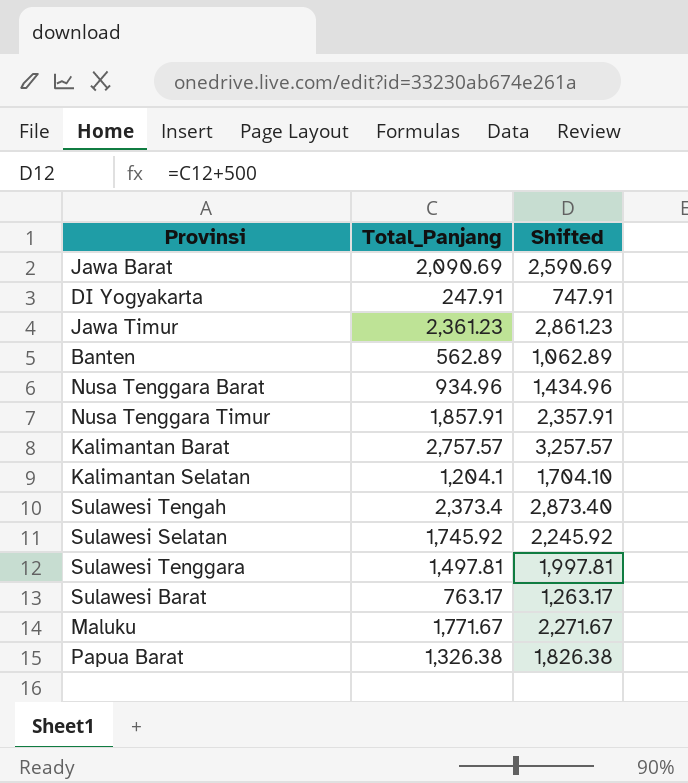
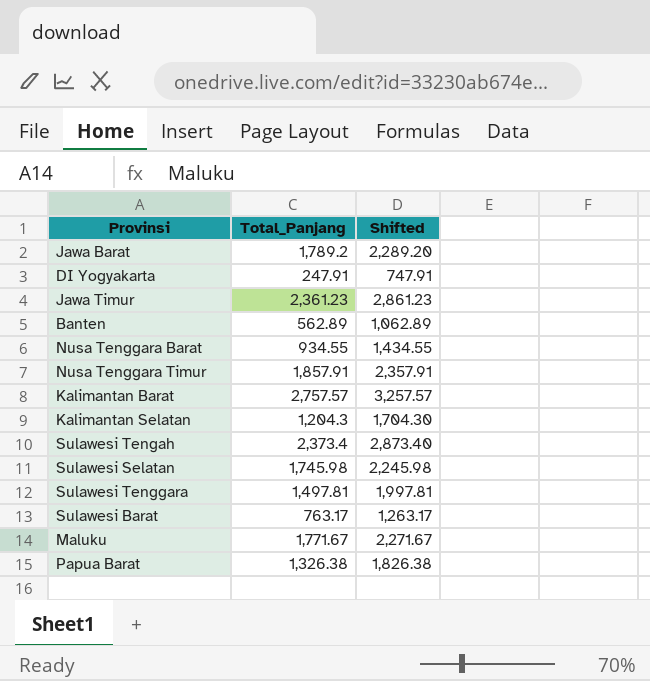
Jawa Barat | Total_Panjang: 2,090.69 -> 1,789.2
Jawa Barat | Shifted: 2,590.69 -> 2,289.20
Nusa Tenggara Barat | Total_Panjang: 934.96 -> 934.55
Nusa Tenggara Barat | Shifted: 1,434.96 -> 1,434.55
Kalimantan Selatan | Total_Panjang: 1,204.1 -> 1,204.3
Kalimantan Selatan | Shifted: 1,704.10 -> 1,704.30
Sulawesi Selatan | Total_Panjang: 1,745.92 -> 1,745.98
Sulawesi Selatan | Shifted: 2,245.92 -> 2,245.98

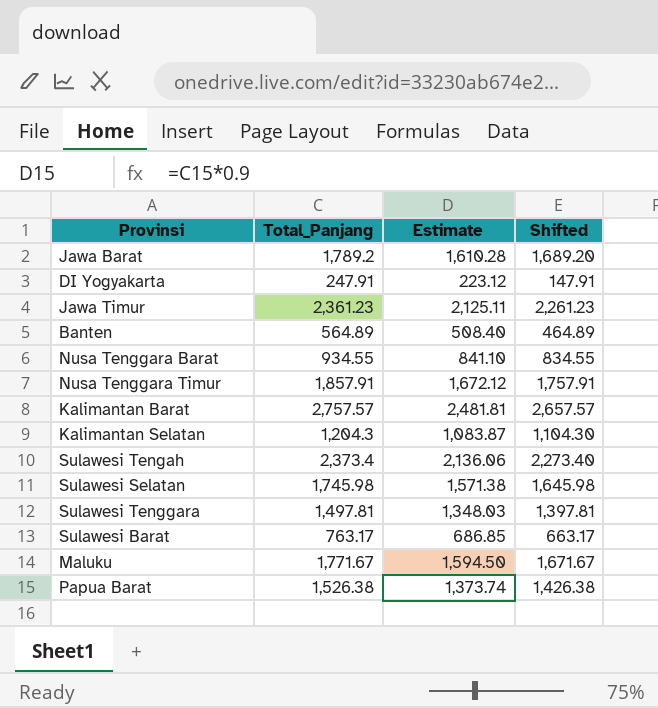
column Estimate | formula: none -> [Total_Panjang] * 0.9
column Shifted | formula: [Total_Panjang] + 500 -> [Total_Panjang] - 100
Banten | Total_Panjang: 562.89 -> 564.89
Papua Barat | Total_Panjang: 1,326.38 -> 1,526.38

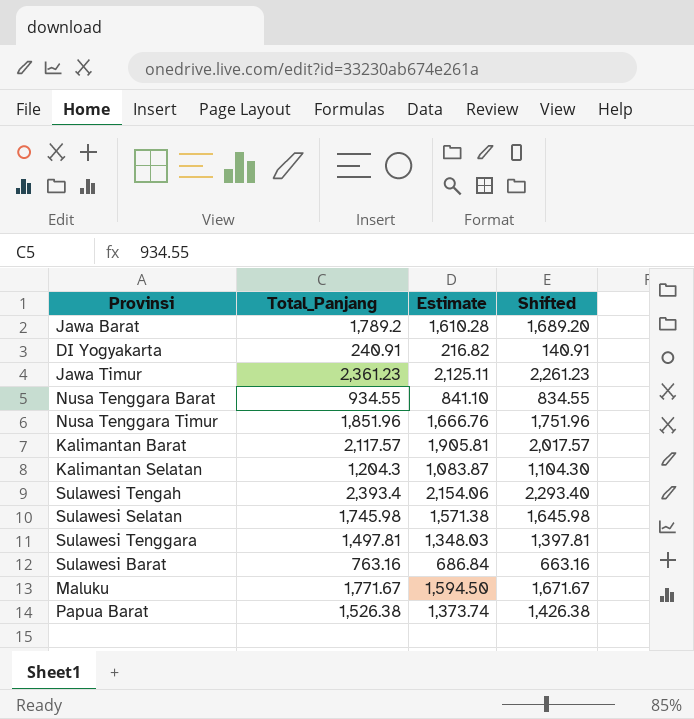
row Banten: 564.89 | 508.40 | 464.89 -> none
DI Yogyakarta | Total_Panjang: 247.91 -> 240.91
DI Yogyakarta | Estimate: 223.12 -> 216.82
DI Yogyakarta | Shifted: 147.91 -> 140.91
Nusa Tenggara Timur | Total_Panjang: 1,857.91 -> 1,851.96
Nusa Tenggara Timur | Estimate: 1,672.12 -> 1,666.76
Nusa Tenggara Timur | Shifted: 1,757.91 -> 1,751.96
Kalimantan Barat | Total_Panjang: 2,757.57 -> 2,117.57
Kalimantan Barat | Estimate: 2,481.81 -> 1,905.81
Kalimantan Barat | Shifted: 2,657.57 -> 2,017.57
Sulawesi Tengah | Total_Panjang: 2,373.4 -> 2,393.4
Sulawesi Tengah | Estimate: 2,136.06 -> 2,154.06
Sulawesi Tengah | Shifted: 2,273.40 -> 2,293.40
Sulawesi Barat | Total_Panjang: 763.17 -> 763.16
Sulawesi Barat | Estimate: 686.85 -> 686.84
Sulawesi Barat | Shifted: 663.17 -> 663.16

